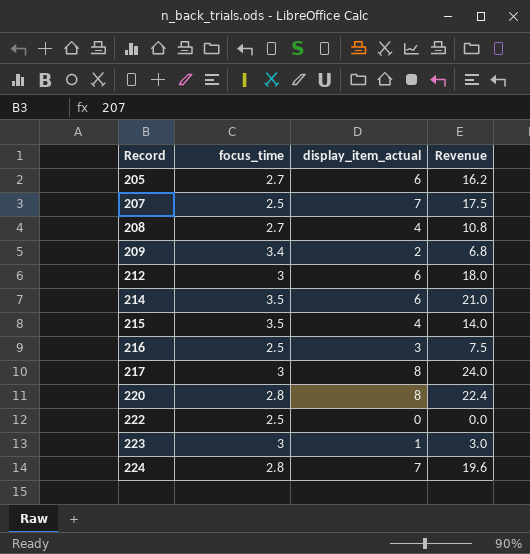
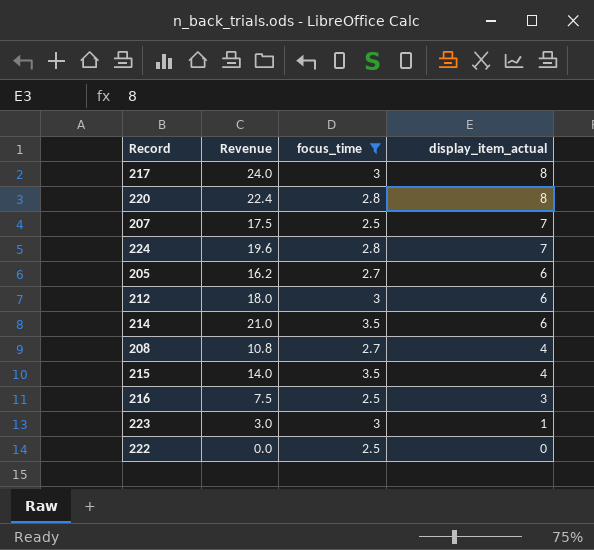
filter: none -> focus_time != 3.4
row order: Record ascending -> display_item_actual descending
column Revenue | position: 4 -> 2

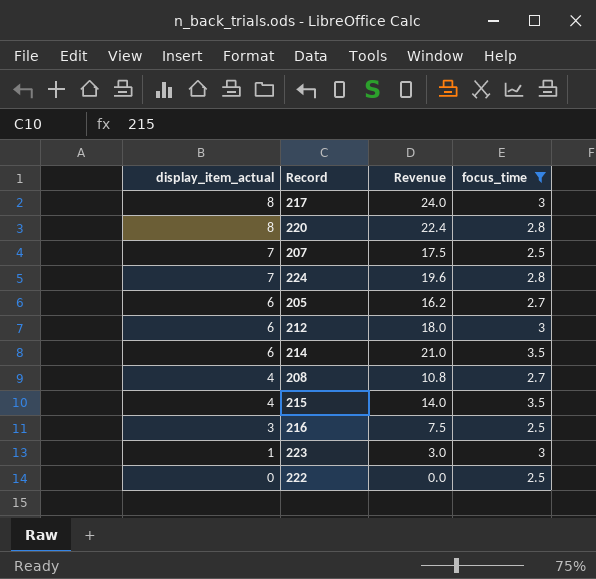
column display_item_actual | position: 4 -> 1

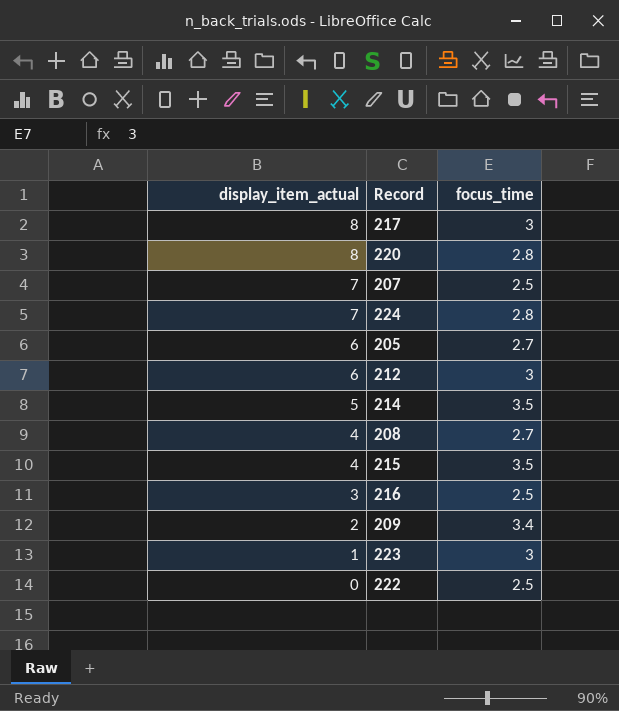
filter: focus_time != 3.4 -> none
column Revenue | formula: [display_item_actual] * [focus_time] -> none
214 | display_item_actual: 6 -> 5

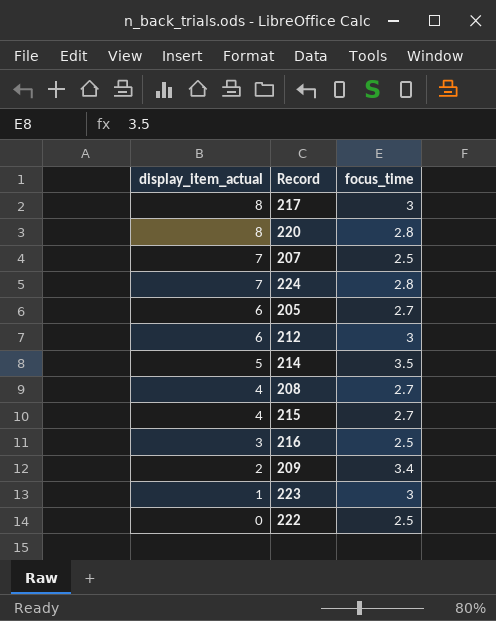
215 | focus_time: 3.5 -> 2.7

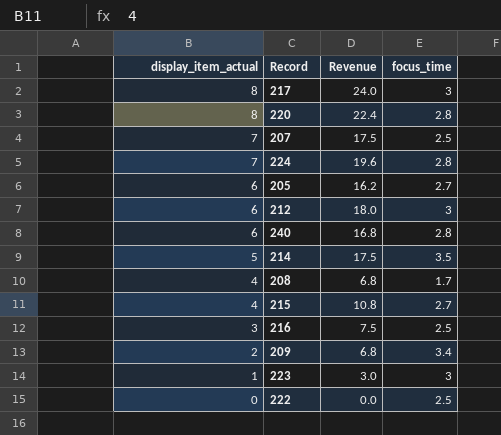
column Revenue | formula: none -> [display_item_actual] * [focus_time]
row 240: none -> 6 | 16.8 | 2.8
208 | focus_time: 2.7 -> 1.7

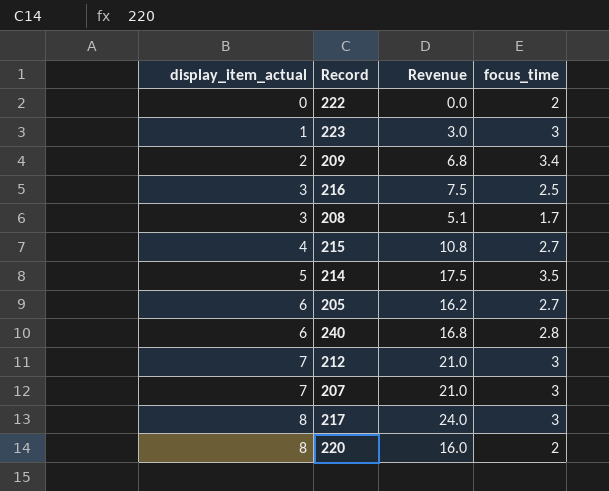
row order: display_item_actual descending -> display_item_actual ascending
row 224: 7 | 19.6 | 2.8 -> none
222 | focus_time: 2.5 -> 2
208 | display_item_actual: 4 -> 3
208 | Revenue: 6.8 -> 5.1
212 | display_item_actual: 6 -> 7
212 | Revenue: 18.0 -> 21.0
207 | Revenue: 17.5 -> 21.0
207 | focus_time: 2.5 -> 3
220 | Revenue: 22.4 -> 16.0
220 | focus_time: 2.8 -> 2

